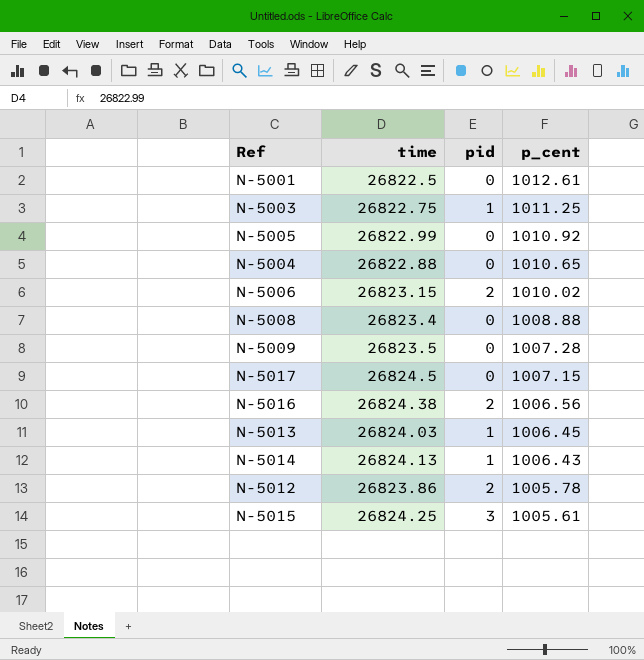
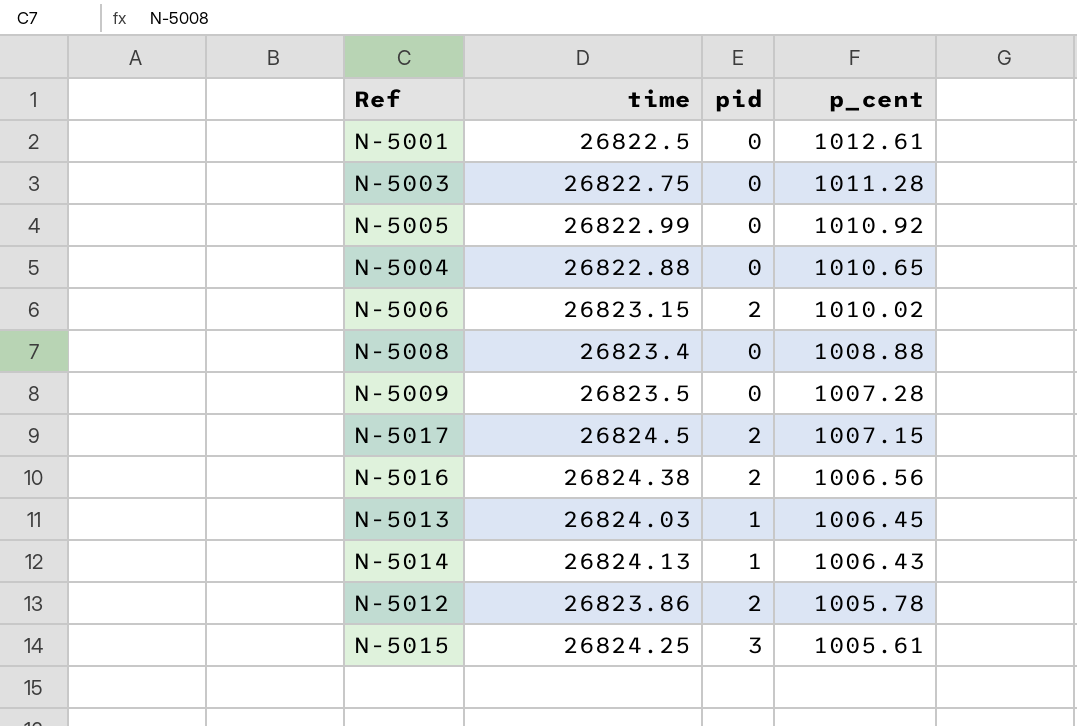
N-5003 | pid: 1 -> 0
N-5003 | p_cent: 1011.25 -> 1011.28
N-5017 | pid: 0 -> 2

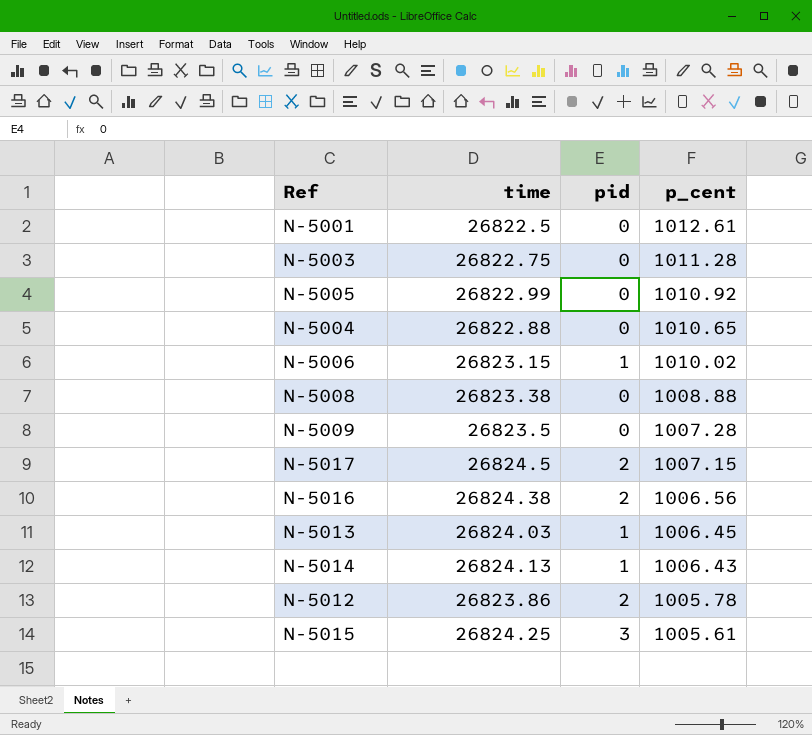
N-5006 | pid: 2 -> 1
N-5008 | time: 26823.4 -> 26823.38

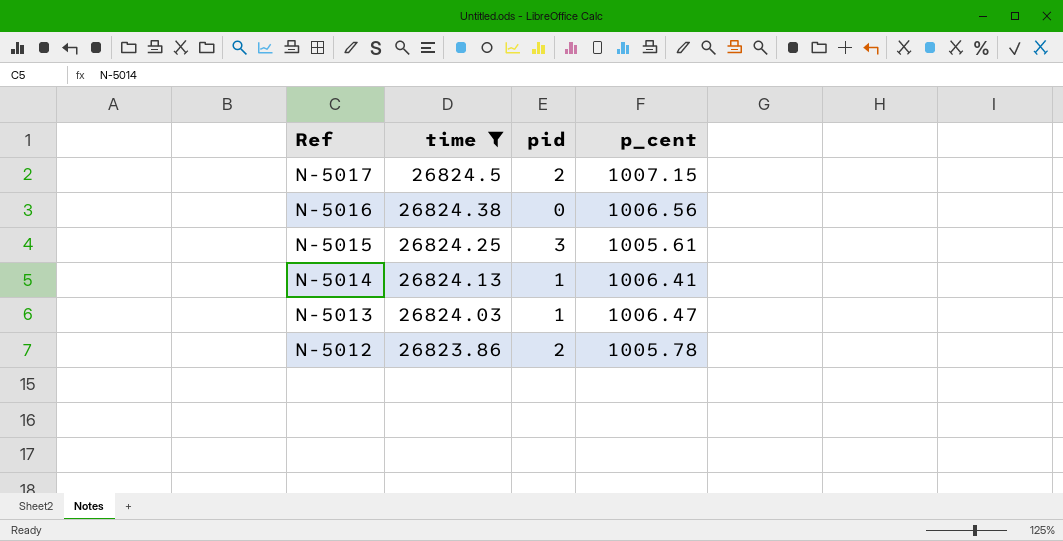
filter: none -> time >= 26823.86
row order: p_cent descending -> Ref descending
N-5016 | pid: 2 -> 0
N-5014 | p_cent: 1006.43 -> 1006.41
N-5013 | p_cent: 1006.45 -> 1006.47

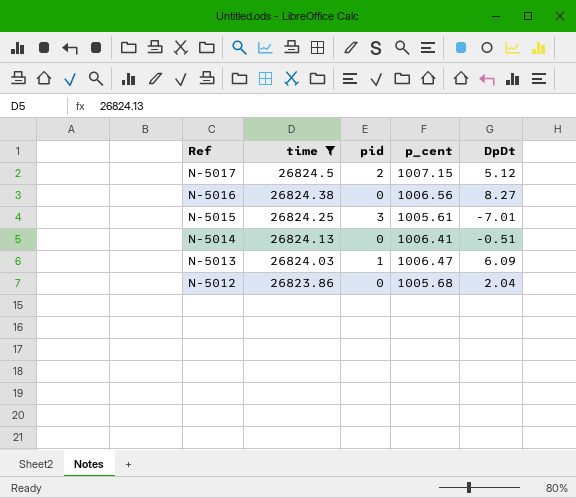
column DpDt | position: none -> 5
N-5014 | pid: 1 -> 0
N-5012 | pid: 2 -> 0
N-5012 | p_cent: 1005.78 -> 1005.68

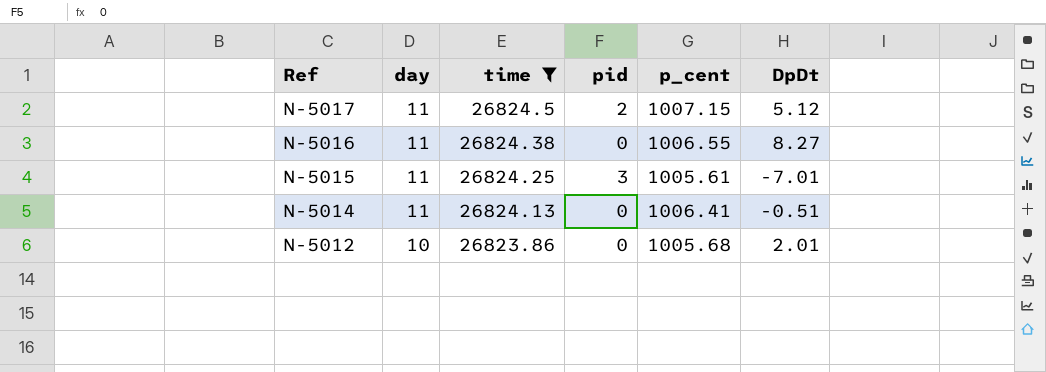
column day | position: none -> 2
row N-5013: 26824.03 | 1 | 1006.47 | 6.09 -> none
N-5016 | p_cent: 1006.56 -> 1006.55
N-5012 | DpDt: 2.04 -> 2.01

